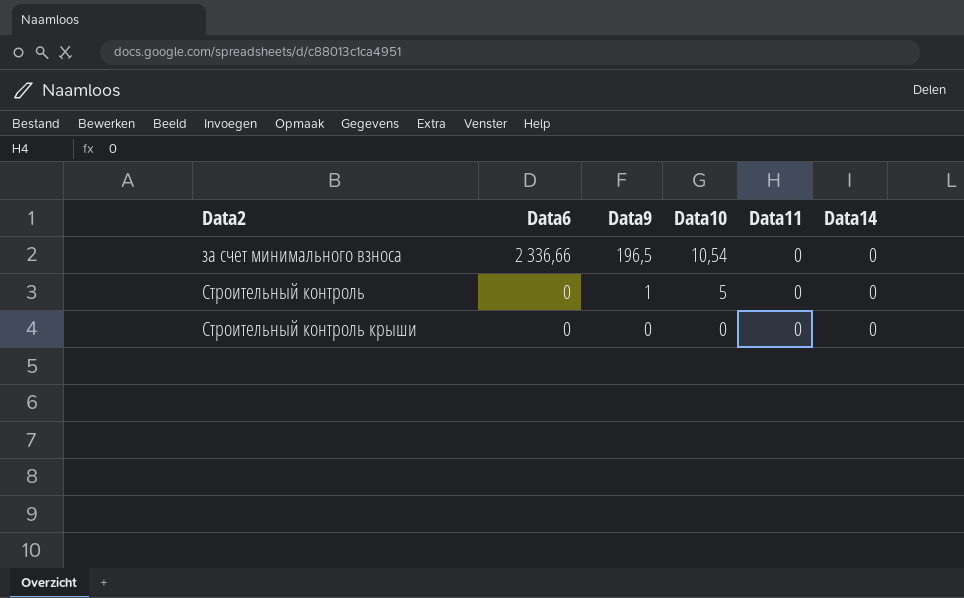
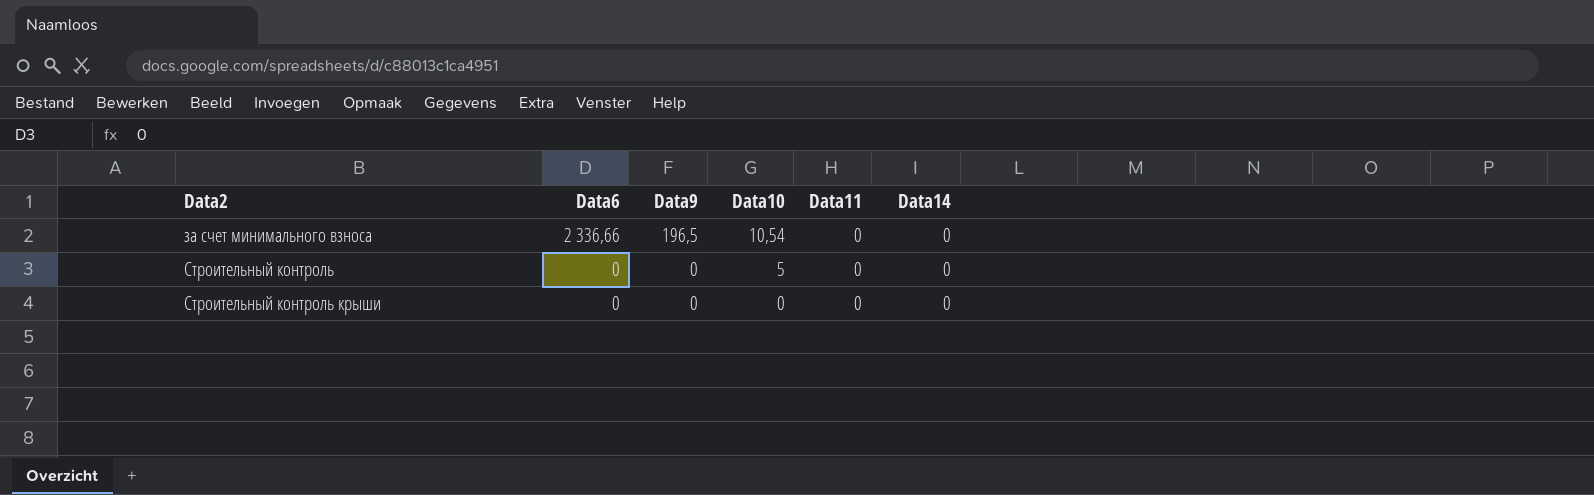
Строительный контроль | Data9: 1 -> 0

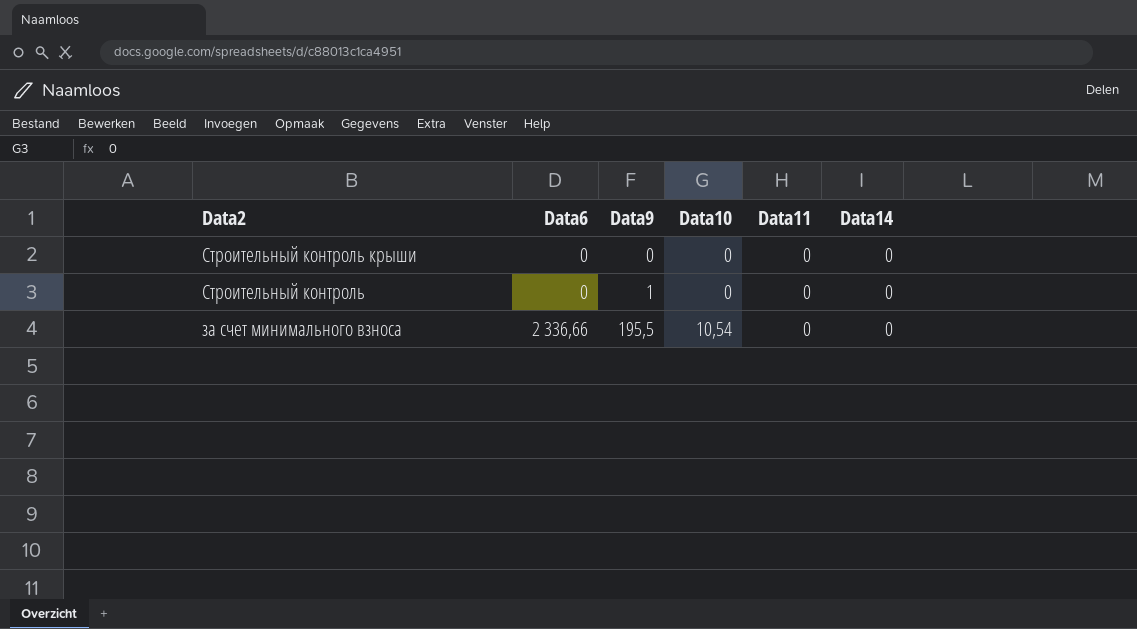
row order: Data2 ascending -> Data2 descending
Строительный контроль | Data9: 0 -> 1
Строительный контроль | Data10: 5 -> 0
за счет минимального взноса | Data9: 196,5 -> 195,5

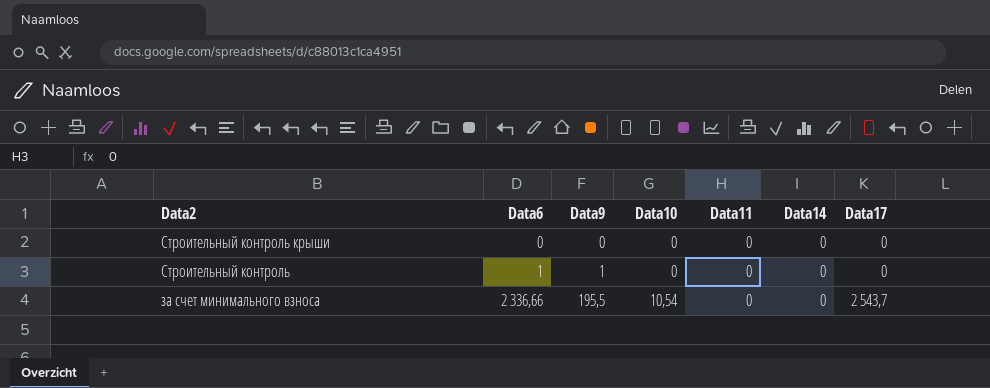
column Data17 | position: none -> 7
Строительный контроль | Data6: 0 -> 1

